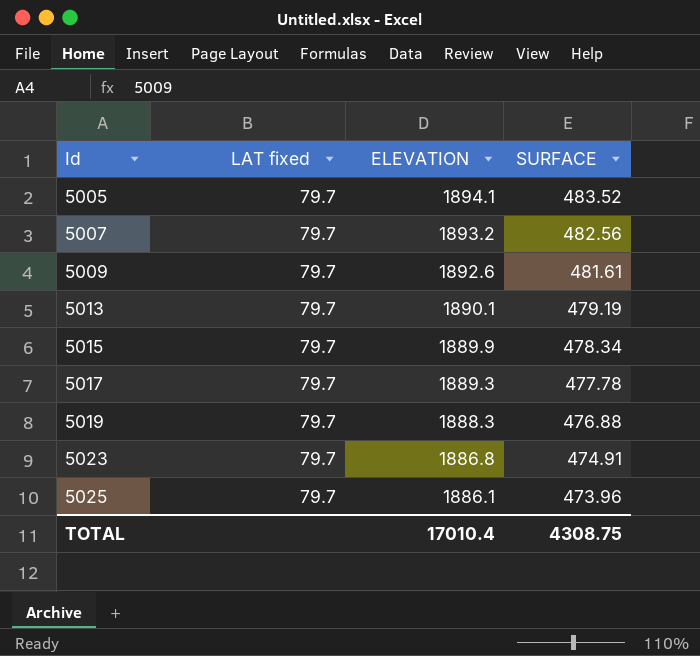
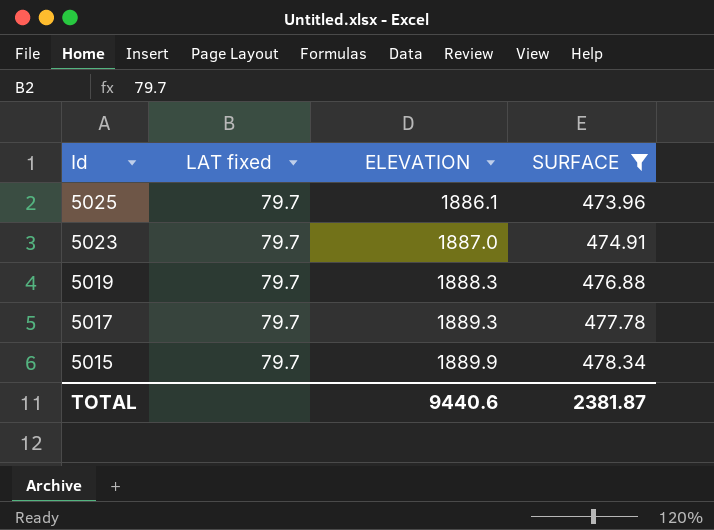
filter: none -> SURFACE <= 478.34
row order: Id ascending -> Id descending
5023 | ELEVATION: 1886.8 -> 1887.0
TOTAL | ELEVATION: 17010.4 -> 9440.6
TOTAL | SURFACE: 4308.75 -> 2381.87

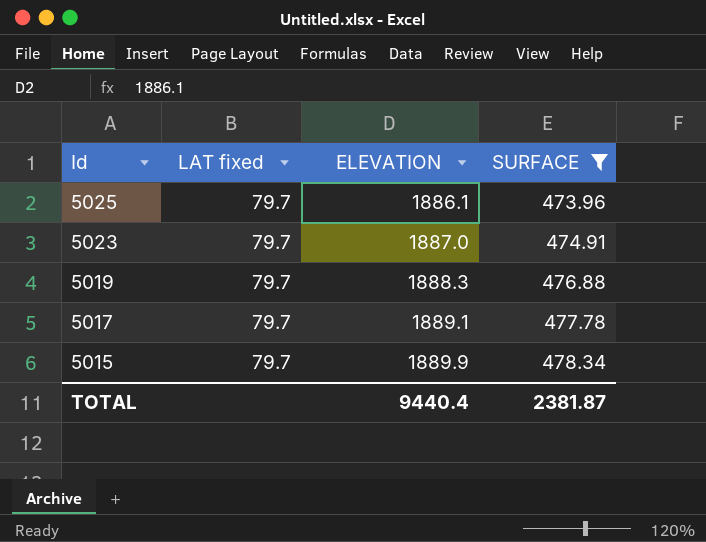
5017 | ELEVATION: 1889.3 -> 1889.1
TOTAL | ELEVATION: 9440.6 -> 9440.4

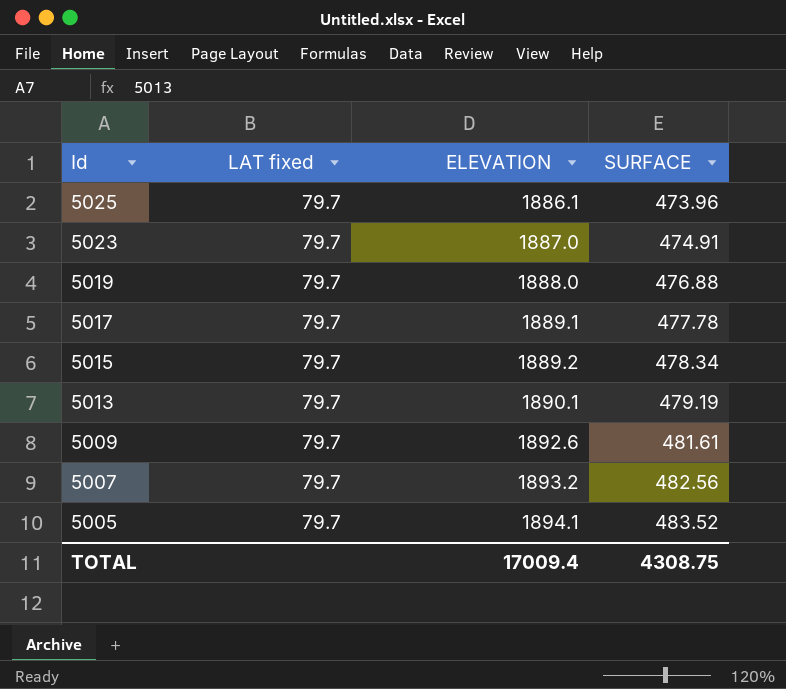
filter: SURFACE <= 478.34 -> none
5019 | ELEVATION: 1888.3 -> 1888.0
5015 | ELEVATION: 1889.9 -> 1889.2
TOTAL | ELEVATION: 9440.4 -> 17009.4
TOTAL | SURFACE: 2381.87 -> 4308.75

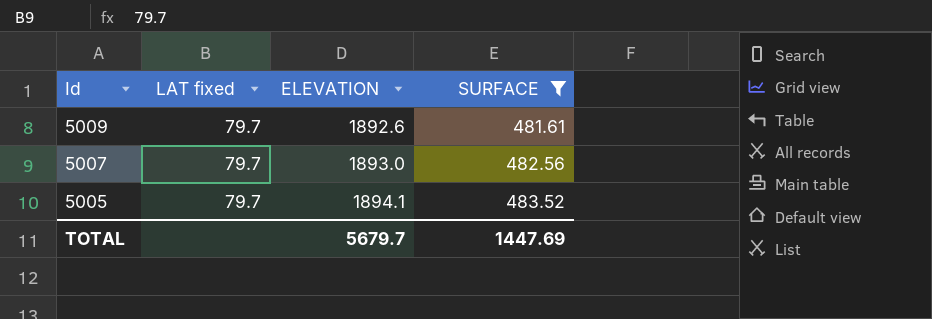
filter: none -> SURFACE >= 481.61
5007 | ELEVATION: 1893.2 -> 1893.0
TOTAL | ELEVATION: 17009.4 -> 5679.7
TOTAL | SURFACE: 4308.75 -> 1447.69

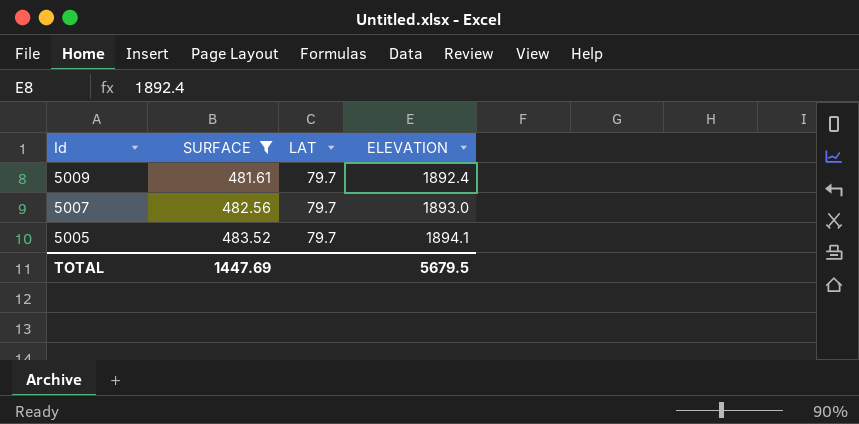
column SURFACE | position: 4 -> 2
column name: LAT fixed -> LAT
5009 | ELEVATION: 1892.6 -> 1892.4
TOTAL | ELEVATION: 5679.7 -> 5679.5

